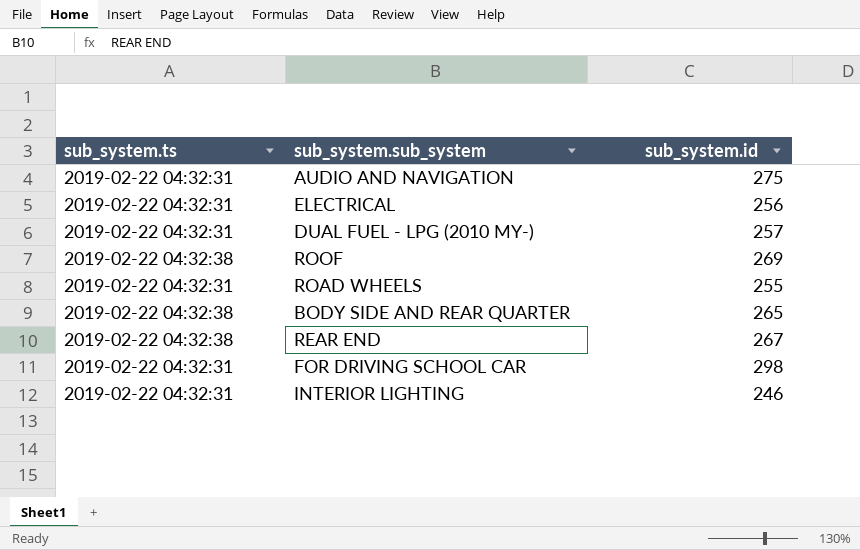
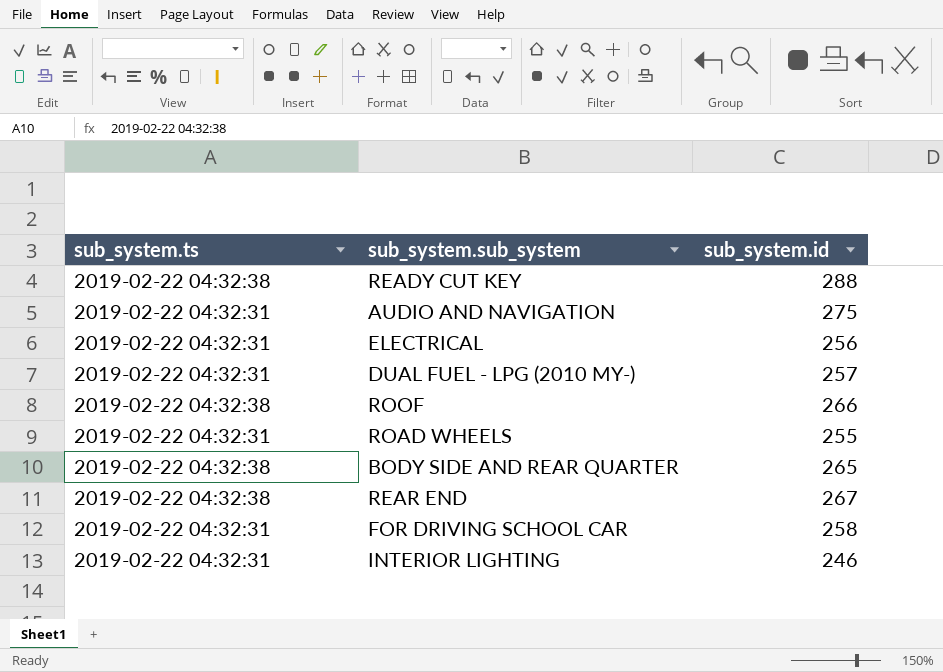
row READY CUT KEY: none -> 2019-02-22 04:32:38 | 288
ROOF | sub_system.id: 269 -> 266
FOR DRIVING SCHOOL CAR | sub_system.id: 298 -> 258

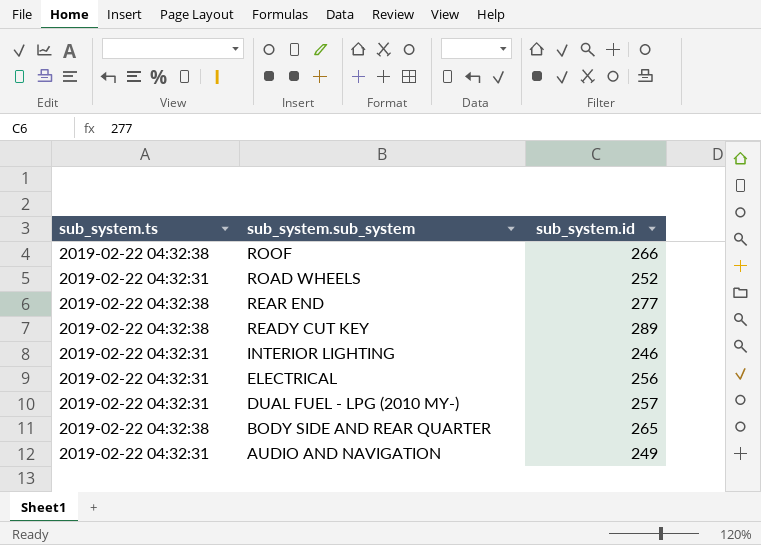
row order: none -> sub_system.sub_system descending
row FOR DRIVING SCHOOL CAR: 2019-02-22 04:32:31 | 258 -> none
ROAD WHEELS | sub_system.id: 255 -> 252
REAR END | sub_system.id: 267 -> 277
READY CUT KEY | sub_system.id: 288 -> 289
AUDIO AND NAVIGATION | sub_system.id: 275 -> 249

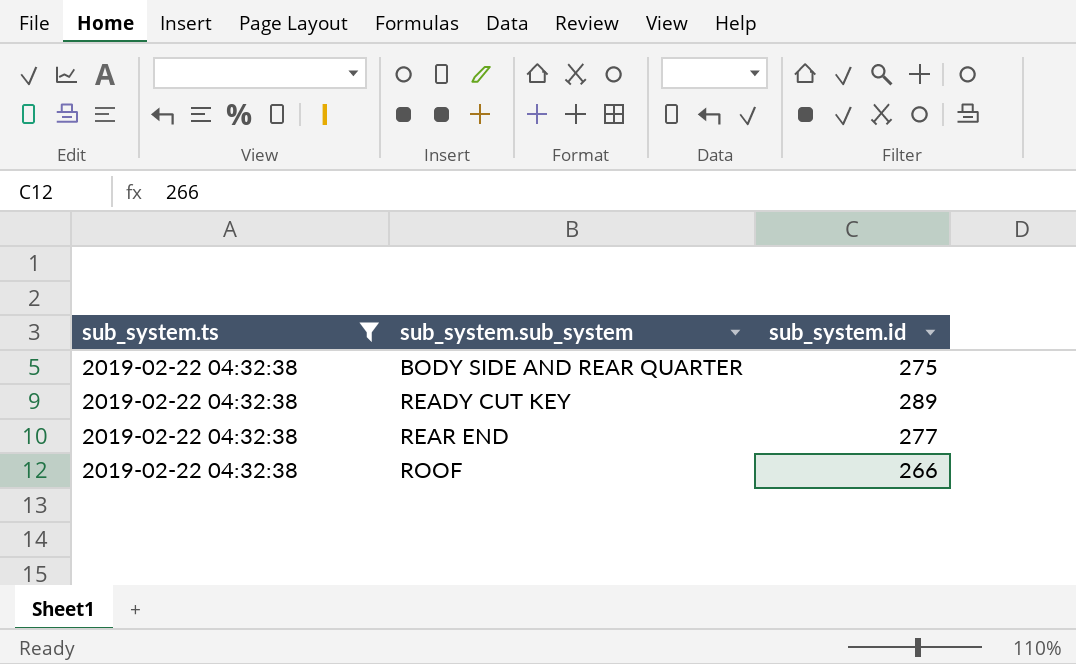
filter: none -> sub_system.ts = 2019-02-22 04:32:38
row order: sub_system.sub_system descending -> sub_system.sub_system ascending
BODY SIDE AND REAR QUARTER | sub_system.id: 265 -> 275

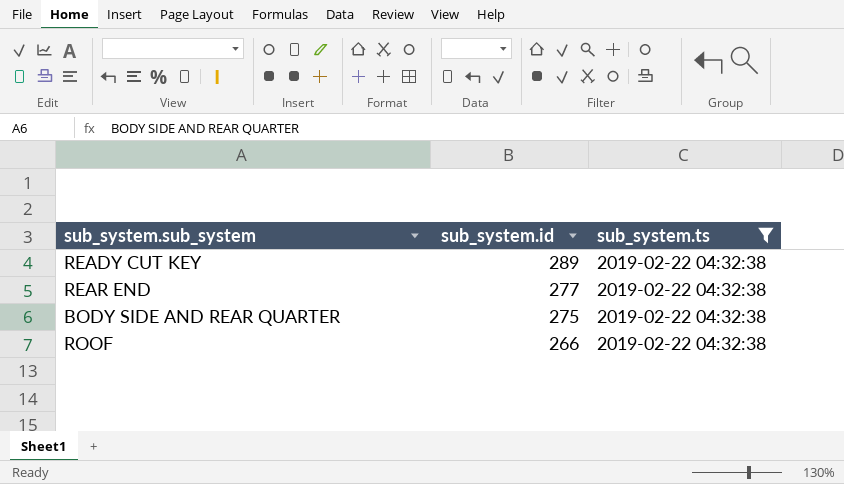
row order: sub_system.sub_system ascending -> sub_system.id descending
column sub_system.ts | position: 1 -> 3

